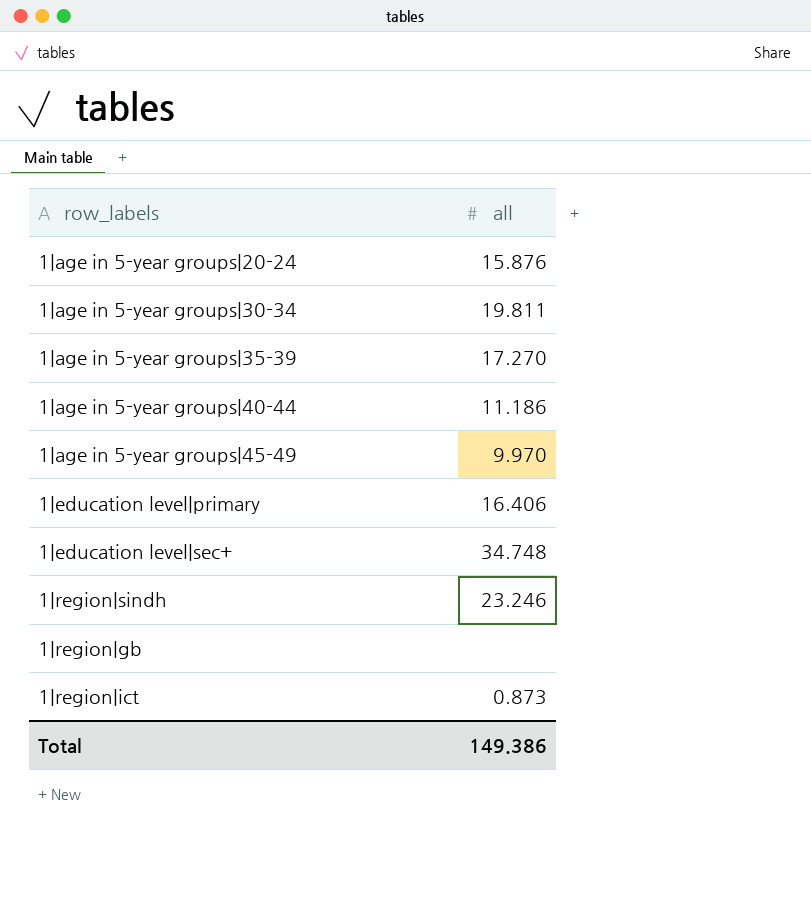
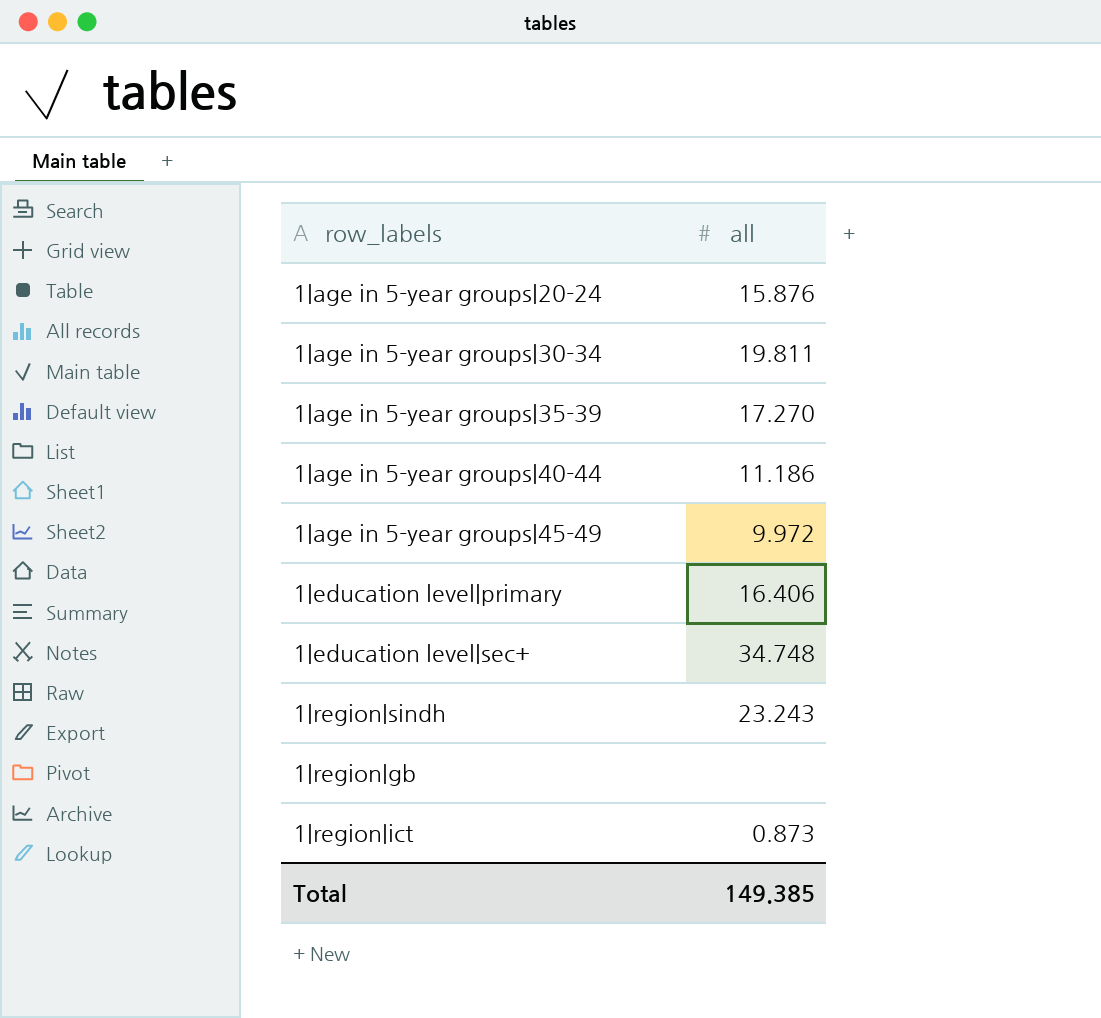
1|age in 5-year groups|45-49 | all: 9.970 -> 9.972
1|region|sindh | all: 23.246 -> 23.243
Total | all: 149.386 -> 149.385

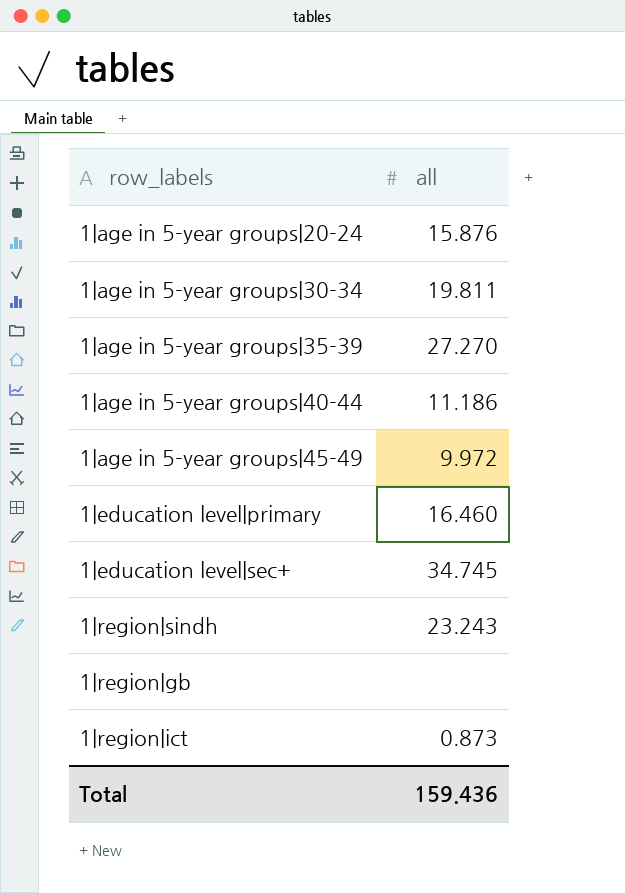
1|age in 5-year groups|35-39 | all: 17.270 -> 27.270
1|education level|primary | all: 16.406 -> 16.460
1|education level|sec+ | all: 34.748 -> 34.745
Total | all: 149.385 -> 159.436

